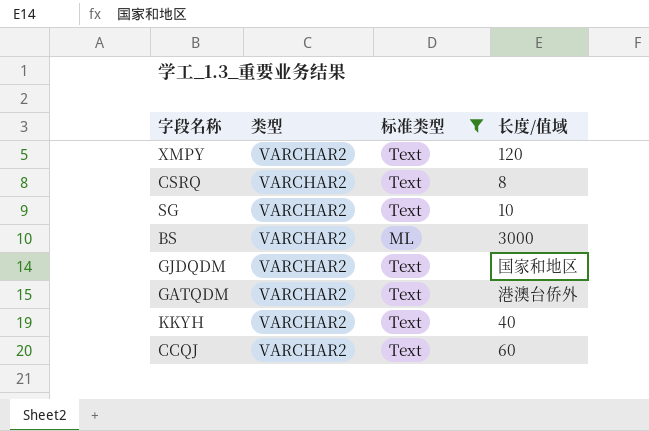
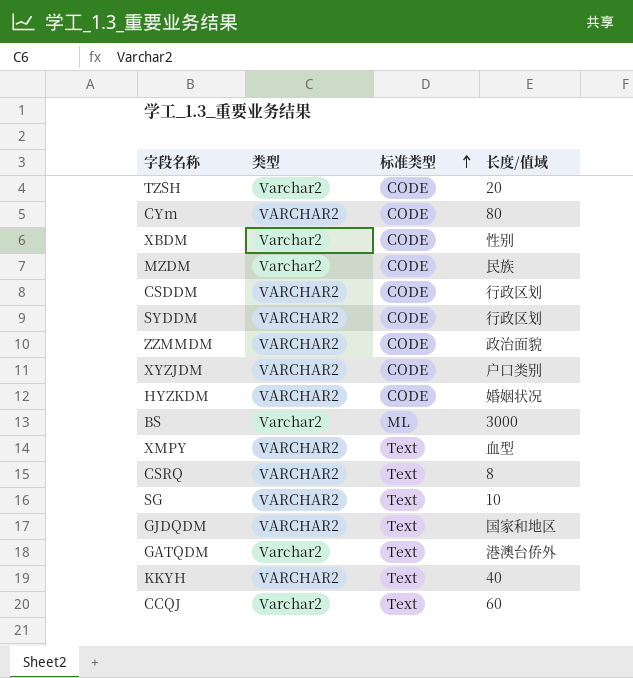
filter: 标准类型 != CODE -> none
row order: none -> 标准类型 ascending
BS | 类型: VARCHAR2 -> Varchar2
XMPY | 长度/值域: 120 -> 血型
GATQDM | 类型: VARCHAR2 -> Varchar2
CCQJ | 类型: VARCHAR2 -> Varchar2

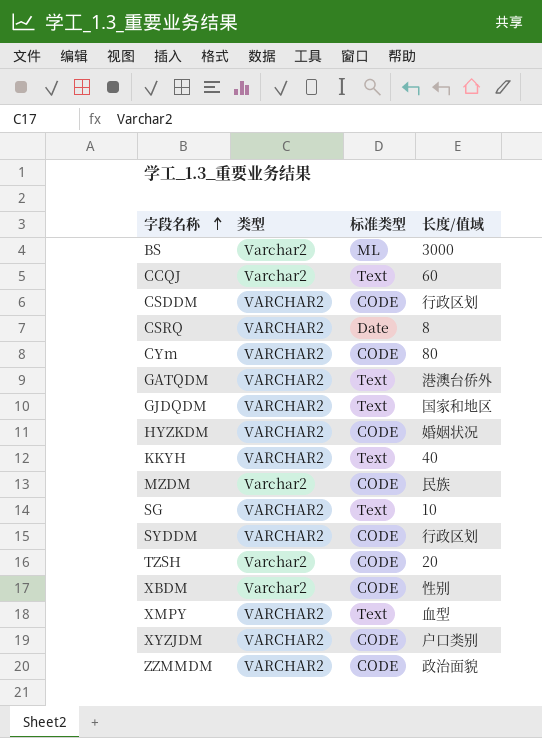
row order: 标准类型 ascending -> 字段名称 ascending
CSRQ | 标准类型: Text -> Date
GATQDM | 类型: Varchar2 -> VARCHAR2

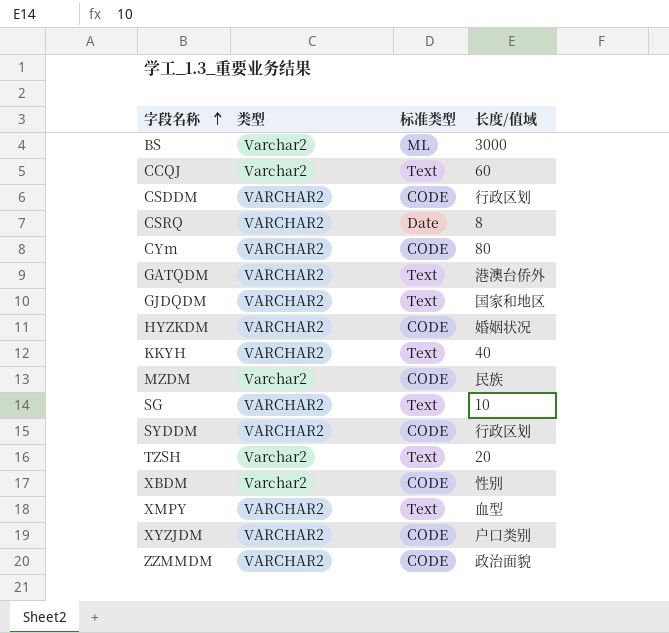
TZSH | 标准类型: CODE -> Text

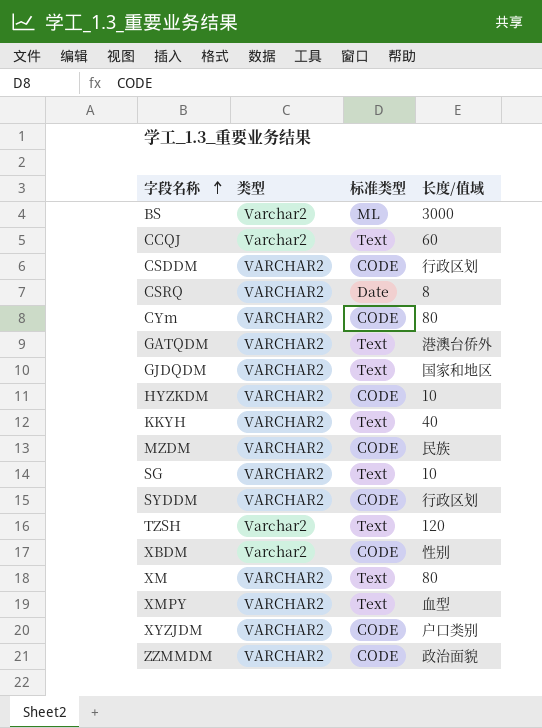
HYZKDM | 长度/值域: 婚姻状况 -> 10
MZDM | 类型: Varchar2 -> VARCHAR2
TZSH | 长度/值域: 20 -> 120
row XM: none -> VARCHAR2 | Text | 80

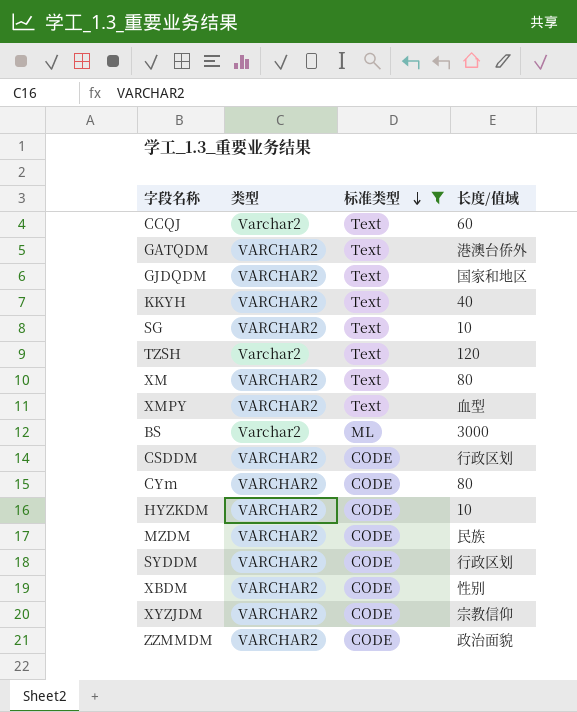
filter: none -> 标准类型 != Date
row order: 字段名称 ascending -> 标准类型 descending
XBDM | 类型: Varchar2 -> VARCHAR2
XYZJDM | 长度/值域: 户口类别 -> 宗教信仰

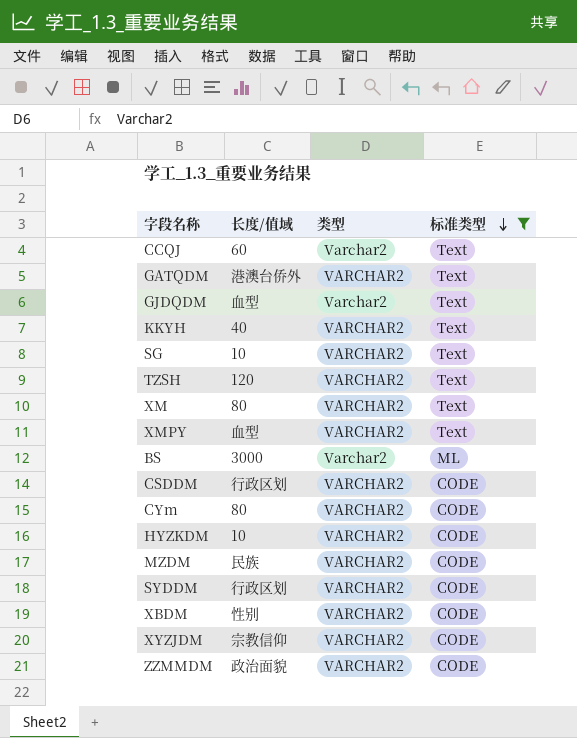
column 长度/值域 | position: 4 -> 2
GJDQDM | 长度/值域: 国家和地区 -> 血型
GJDQDM | 类型: VARCHAR2 -> Varchar2
TZSH | 类型: Varchar2 -> VARCHAR2

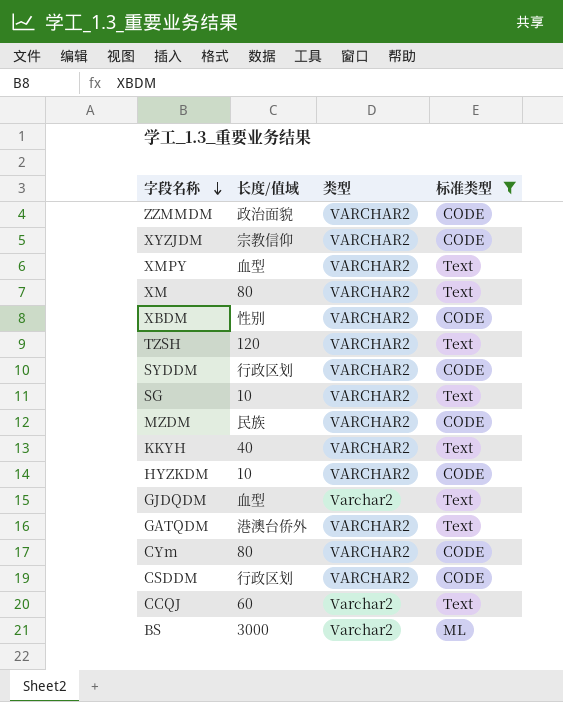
row order: 标准类型 descending -> 字段名称 descending

